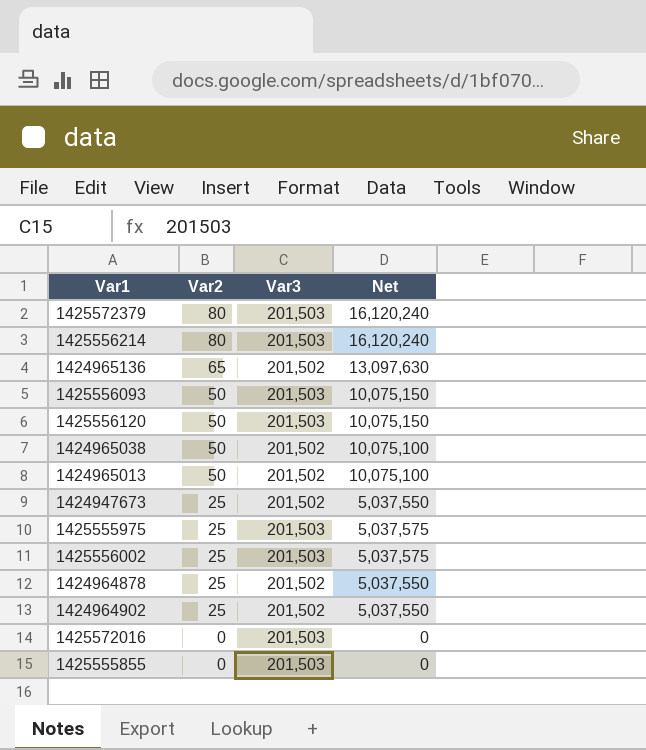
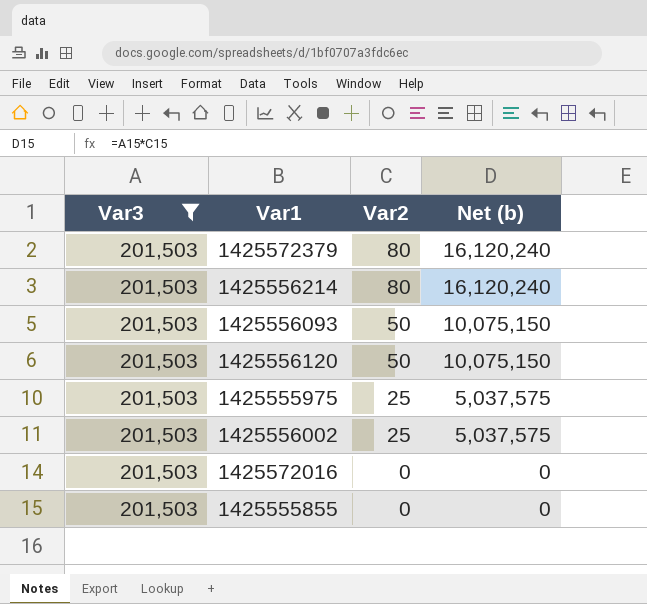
filter: none -> Var3 = 201,503
column Var3 | position: 3 -> 1
column name: Net -> Net (b)

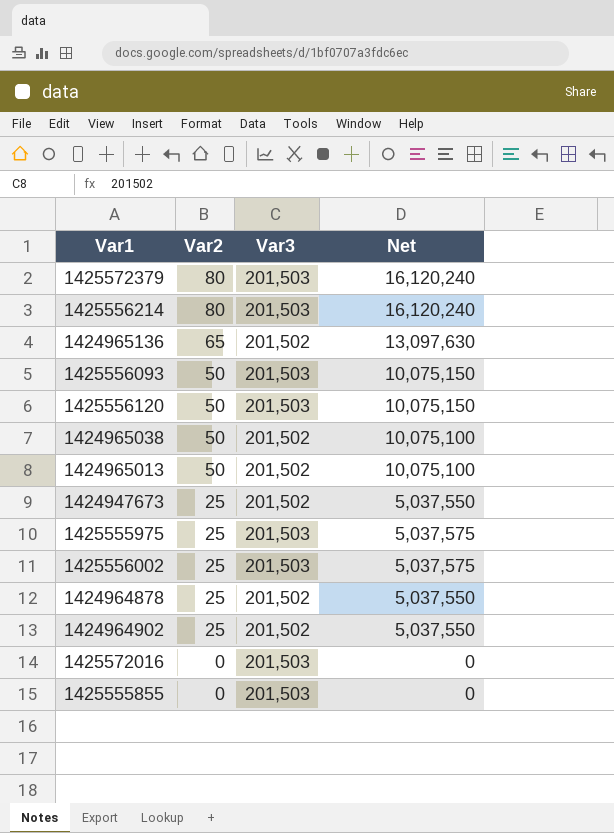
filter: Var3 = 201,503 -> none
column Var3 | position: 1 -> 3
column name: Net (b) -> Net

